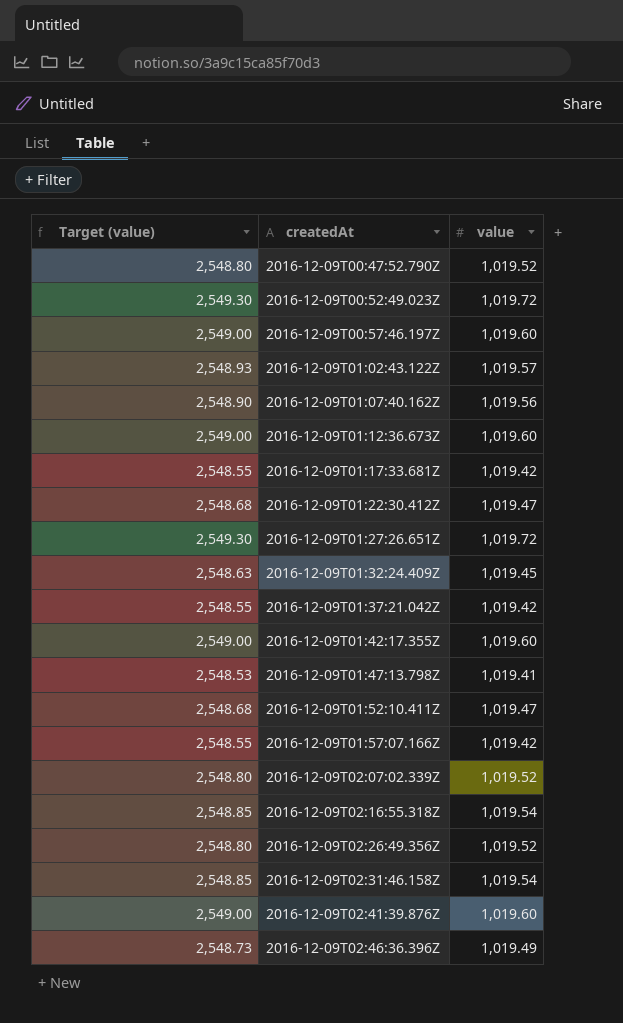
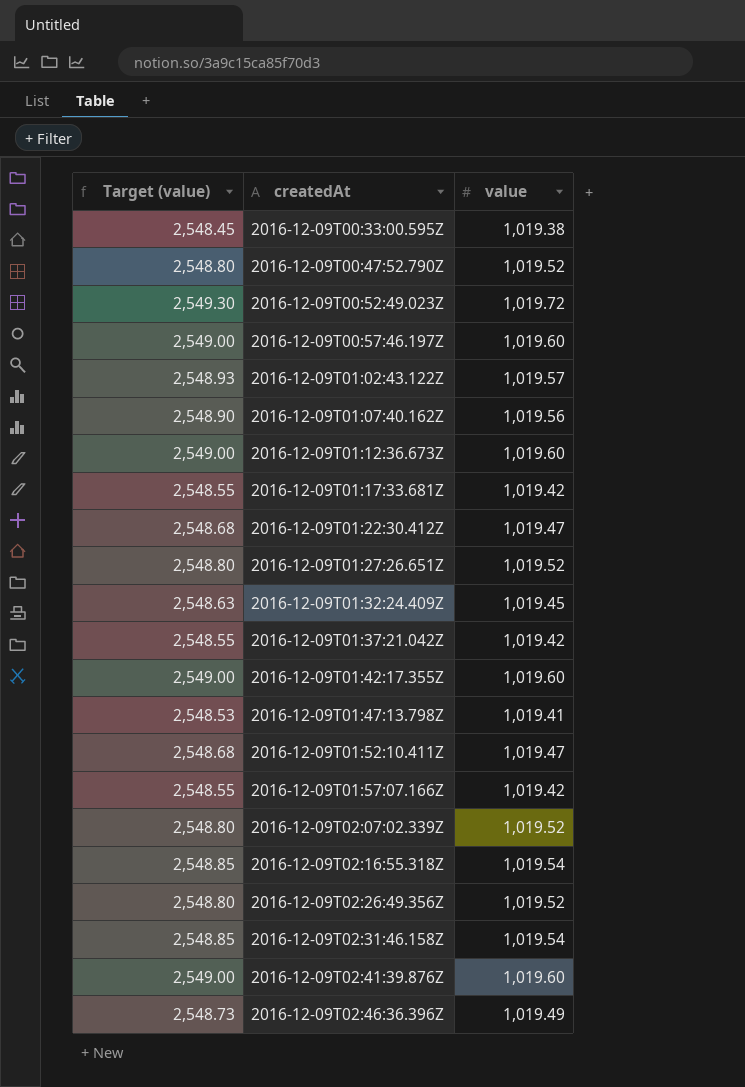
row 2016-12-09T00:33:00.595Z: none -> 2,548.45 | 1,019.38
2016-12-09T01:27:26.651Z | Target (value): 2,549.30 -> 2,548.80
2016-12-09T01:27:26.651Z | value: 1,019.72 -> 1,019.52

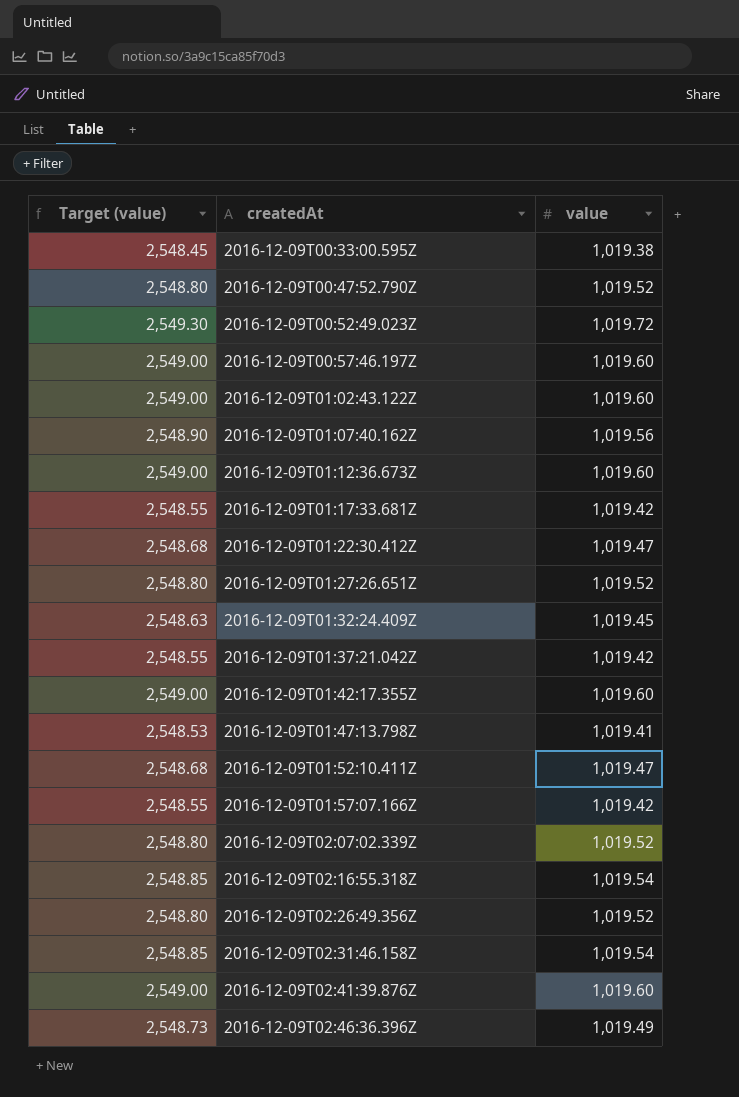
2016-12-09T01:02:43.122Z | Target (value): 2,548.93 -> 2,549.00
2016-12-09T01:02:43.122Z | value: 1,019.57 -> 1,019.60

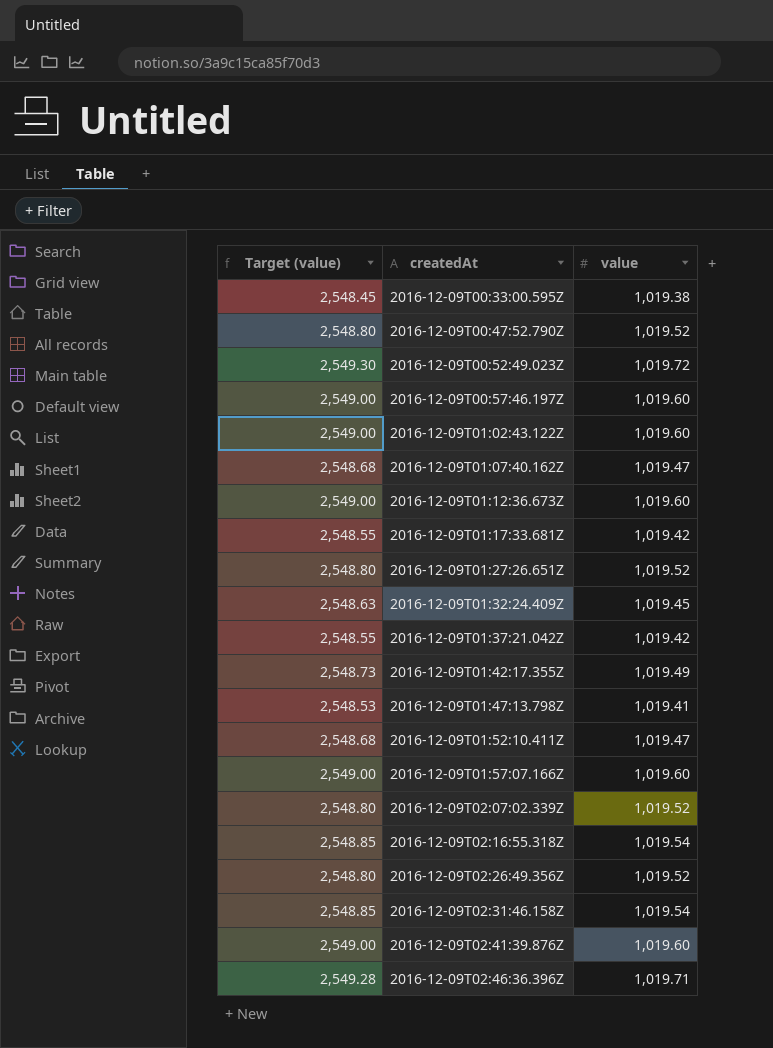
row 2016-12-09T01:22:30.412Z: 2,548.68 | 1,019.47 -> none
2016-12-09T01:07:40.162Z | Target (value): 2,548.90 -> 2,548.68
2016-12-09T01:07:40.162Z | value: 1,019.56 -> 1,019.47
2016-12-09T01:42:17.355Z | Target (value): 2,549.00 -> 2,548.73
2016-12-09T01:42:17.355Z | value: 1,019.60 -> 1,019.49
2016-12-09T01:57:07.166Z | Target (value): 2,548.55 -> 2,549.00
2016-12-09T01:57:07.166Z | value: 1,019.42 -> 1,019.60
2016-12-09T02:46:36.396Z | Target (value): 2,548.73 -> 2,549.28
2016-12-09T02:46:36.396Z | value: 1,019.49 -> 1,019.71

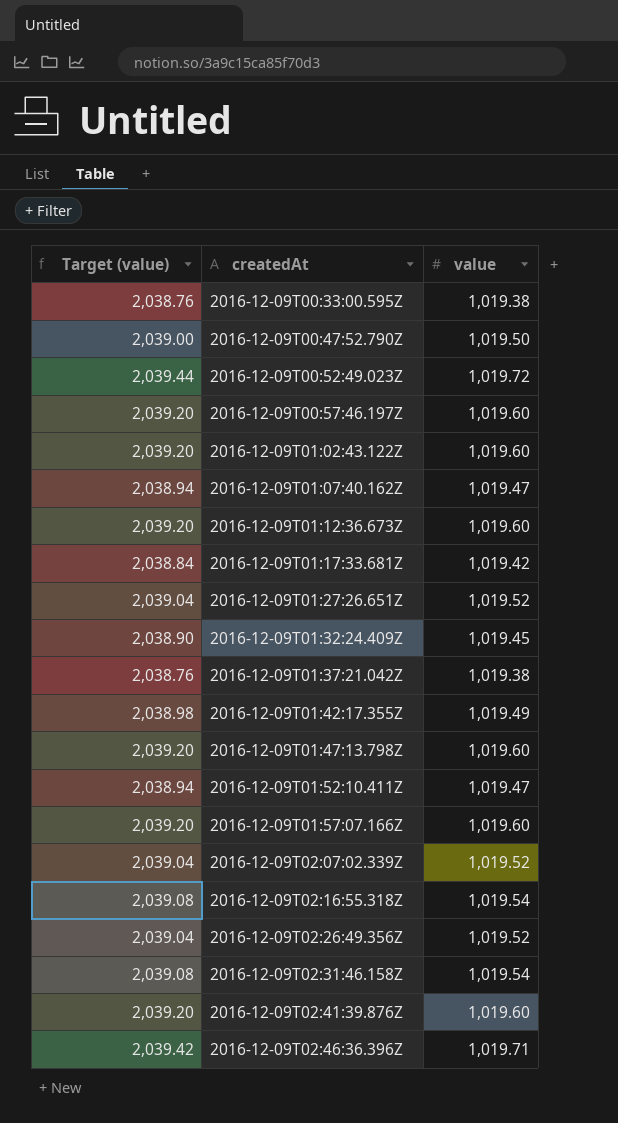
column Target (value) | formula: [value] * 2.5 -> [value] * 2
2016-12-09T00:47:52.790Z | value: 1,019.52 -> 1,019.50
2016-12-09T01:37:21.042Z | value: 1,019.42 -> 1,019.38
2016-12-09T01:47:13.798Z | value: 1,019.41 -> 1,019.60

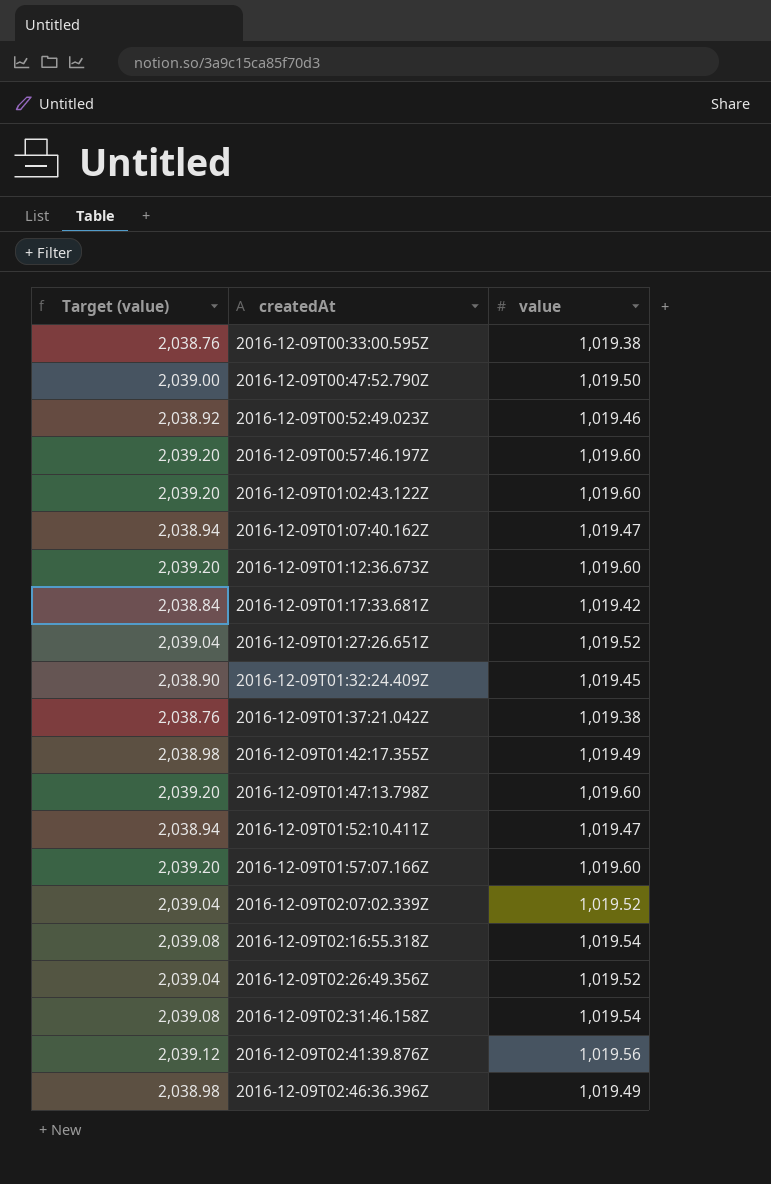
2016-12-09T00:52:49.023Z | Target (value): 2,039.44 -> 2,038.92
2016-12-09T00:52:49.023Z | value: 1,019.72 -> 1,019.46
2016-12-09T02:41:39.876Z | Target (value): 2,039.20 -> 2,039.12
2016-12-09T02:41:39.876Z | value: 1,019.60 -> 1,019.56
2016-12-09T02:46:36.396Z | Target (value): 2,039.42 -> 2,038.98
2016-12-09T02:46:36.396Z | value: 1,019.71 -> 1,019.49

